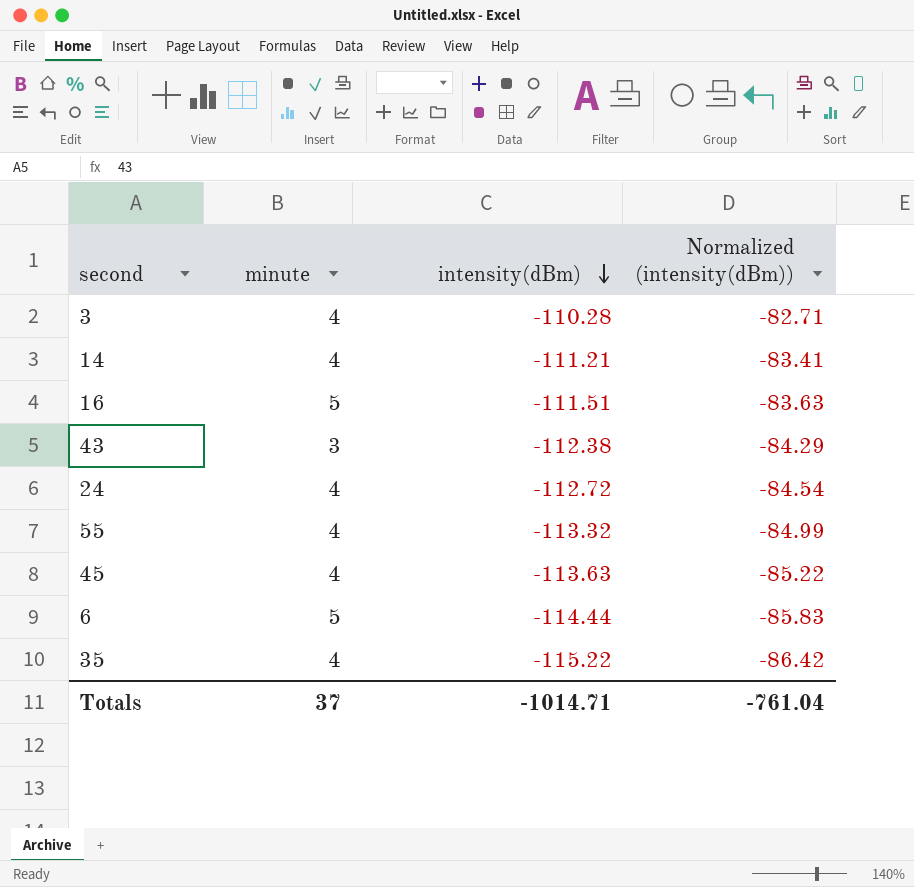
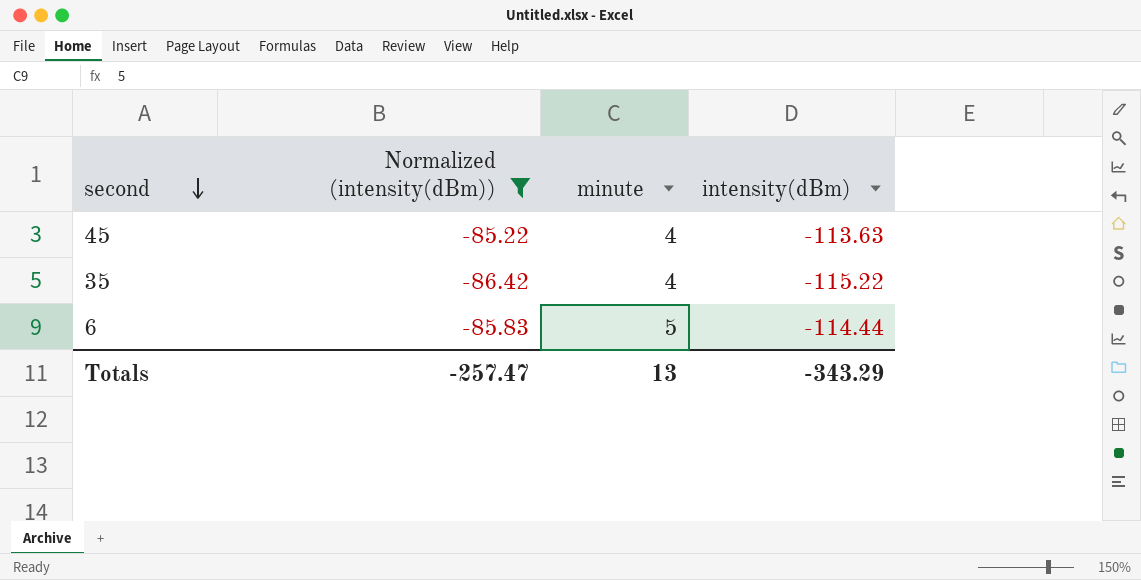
filter: none -> Normalized (intensity(dBm)) <= -85.22
row order: intensity(dBm) descending -> second descending
column Normalized (intensity(dBm)) | position: 4 -> 2
Totals | Normalized (intensity(dBm)): -761.04 -> -257.47
Totals | minute: 37 -> 13
Totals | intensity(dBm): -1014.71 -> -343.29

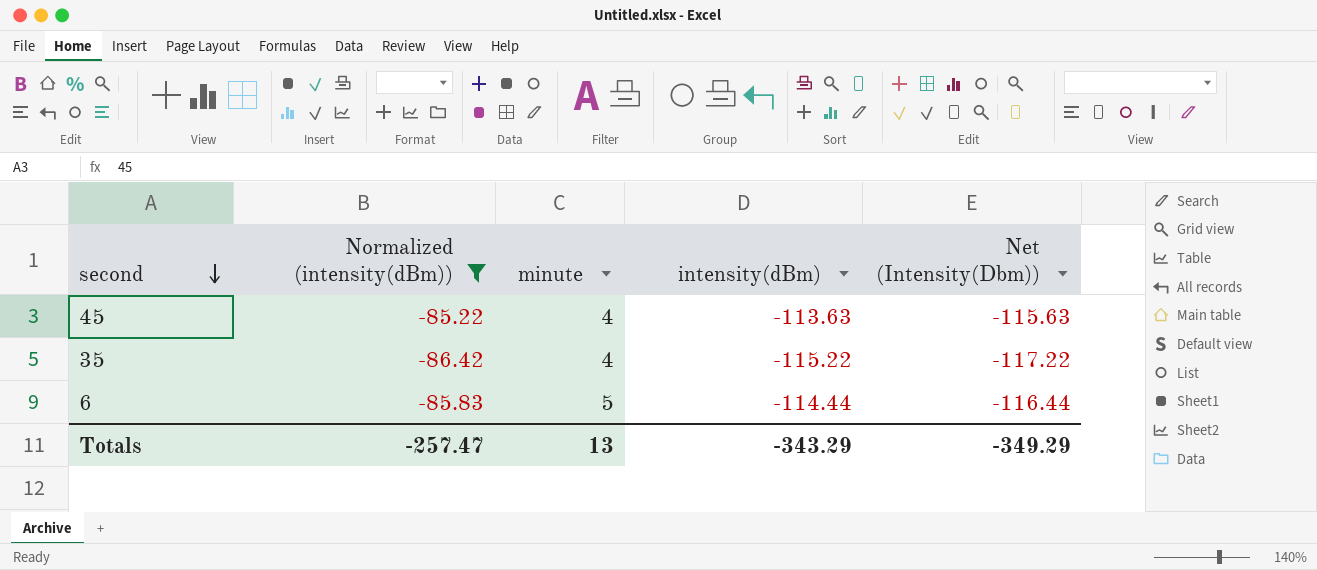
column Net (Intensity(Dbm)) | formula: none -> [intensity(dBm)] - 2

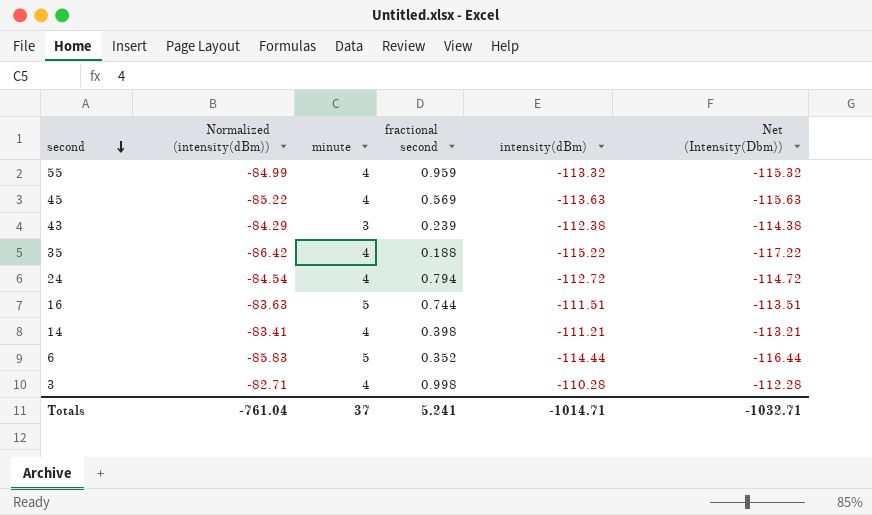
filter: Normalized (intensity(dBm)) <= -85.22 -> none
column fractional second | position: none -> 4
Totals | Normalized (intensity(dBm)): -257.47 -> -761.04
Totals | minute: 13 -> 37
Totals | intensity(dBm): -343.29 -> -1014.71
Totals | Net (Intensity(Dbm)): -349.29 -> -1032.71

